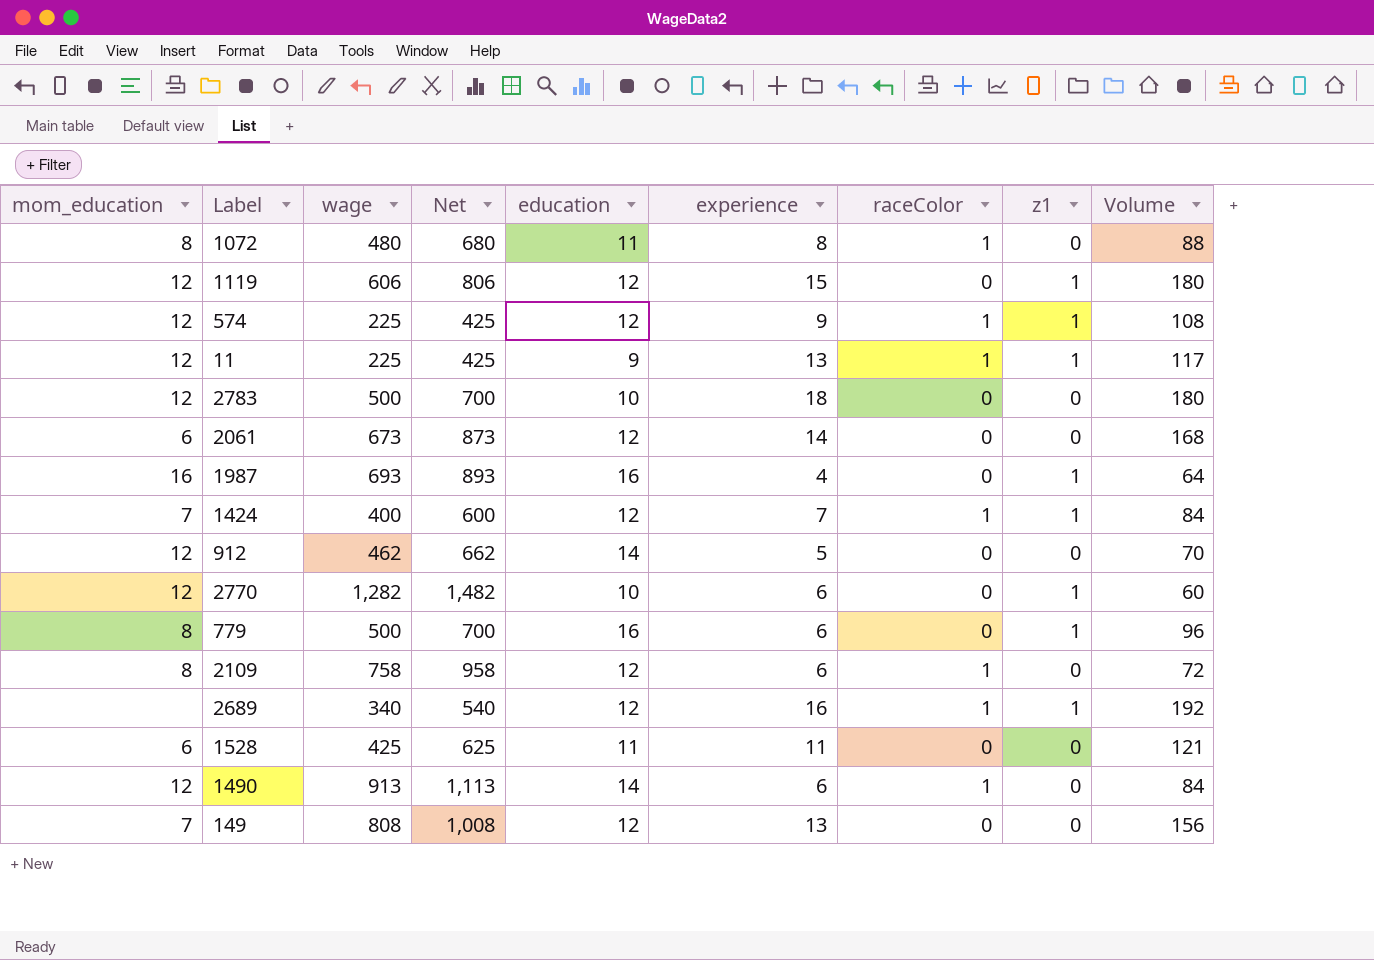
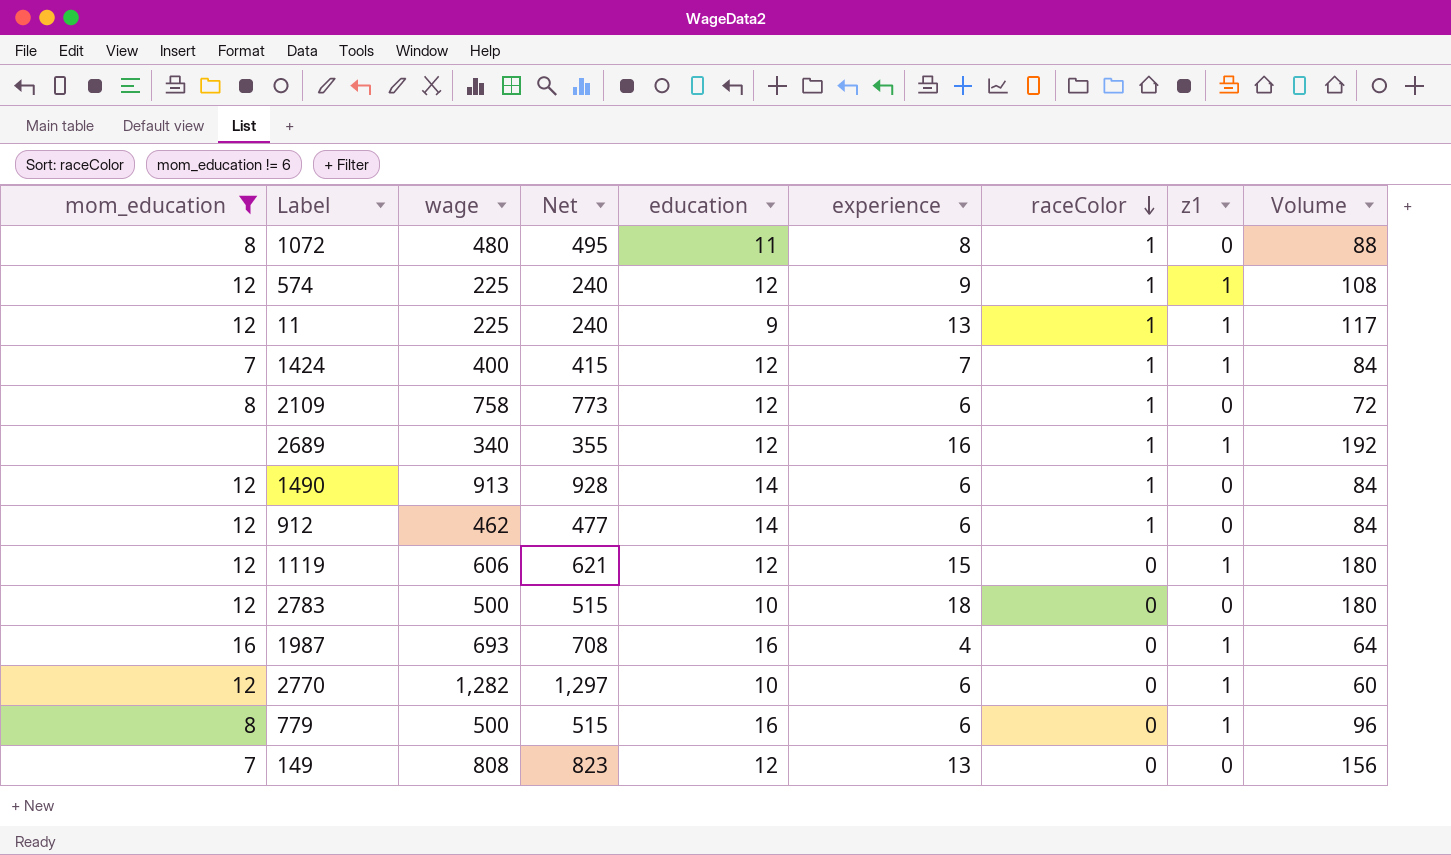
filter: none -> mom_education != 6
row order: none -> raceColor descending
column Net | formula: [wage] + 200 -> [wage] + 15
912 | experience: 5 -> 6
912 | raceColor: 0 -> 1
912 | Volume: 70 -> 84

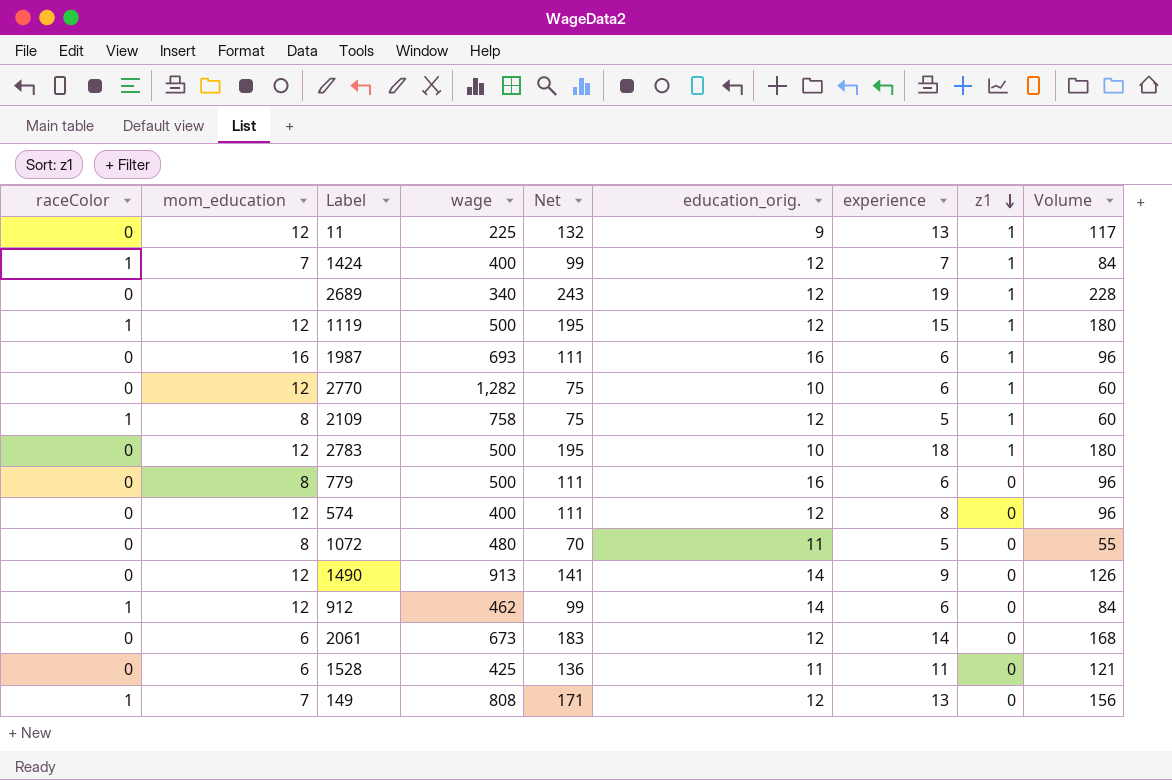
filter: mom_education != 6 -> none
row order: raceColor descending -> z1 descending
column raceColor | position: 7 -> 1
column Net | formula: [wage] + 15 -> [Volume] + 15
column name: education -> education_orig.
11 | raceColor: 1 -> 0
2689 | raceColor: 1 -> 0
2689 | experience: 16 -> 19
2689 | Volume: 192 -> 228
1119 | raceColor: 0 -> 1
1119 | wage: 606 -> 500
1987 | experience: 4 -> 6
1987 | Volume: 64 -> 96
2109 | experience: 6 -> 5
2109 | z1: 0 -> 1
2109 | Volume: 72 -> 60
2783 | z1: 0 -> 1
779 | z1: 1 -> 0
574 | raceColor: 1 -> 0
574 | wage: 225 -> 400
574 | experience: 9 -> 8
574 | z1: 1 -> 0
574 | Volume: 108 -> 96
1072 | raceColor: 1 -> 0
1072 | experience: 8 -> 5
1072 | Volume: 88 -> 55
1490 | raceColor: 1 -> 0
1490 | experience: 6 -> 9
1490 | Volume: 84 -> 126
149 | raceColor: 0 -> 1

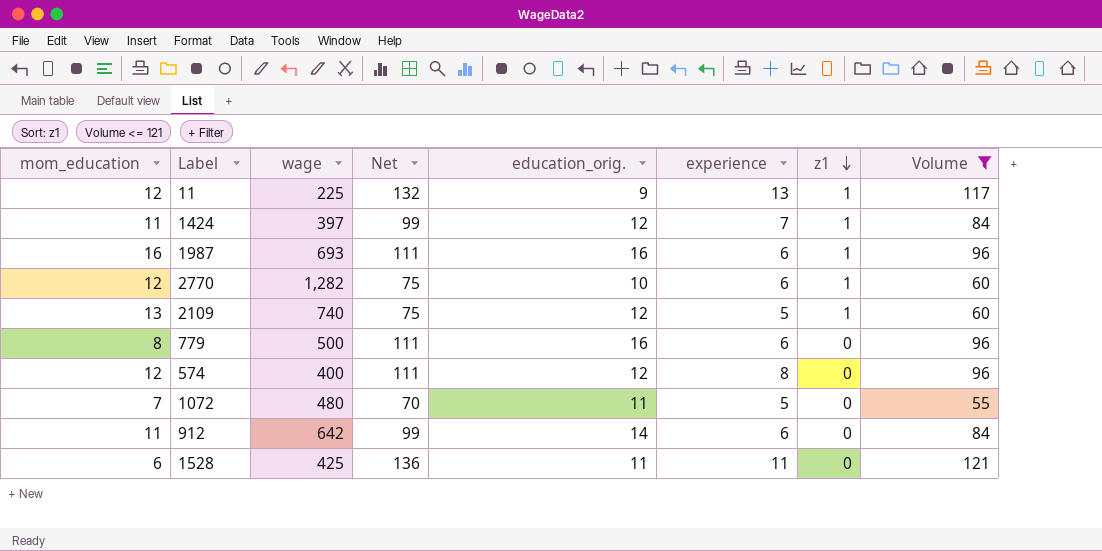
filter: none -> Volume <= 121
column raceColor | position: 1 -> none
1424 | mom_education: 7 -> 11
1424 | wage: 400 -> 397
2109 | mom_education: 8 -> 13
2109 | wage: 758 -> 740
1072 | mom_education: 8 -> 7
912 | mom_education: 12 -> 11
912 | wage: 462 -> 642

